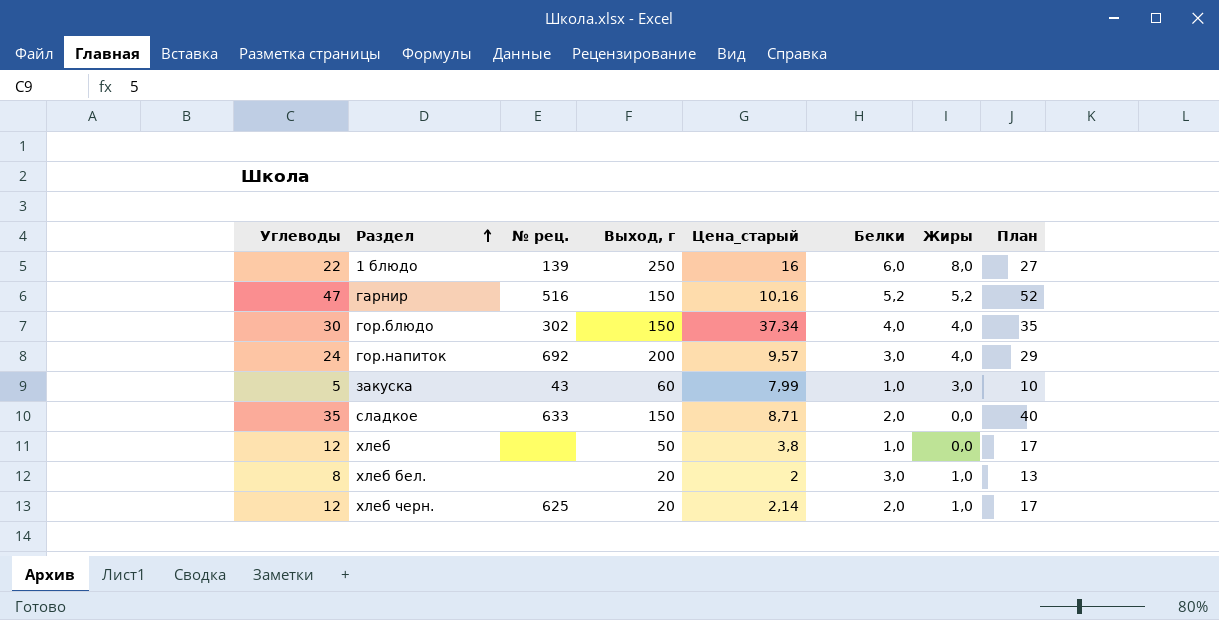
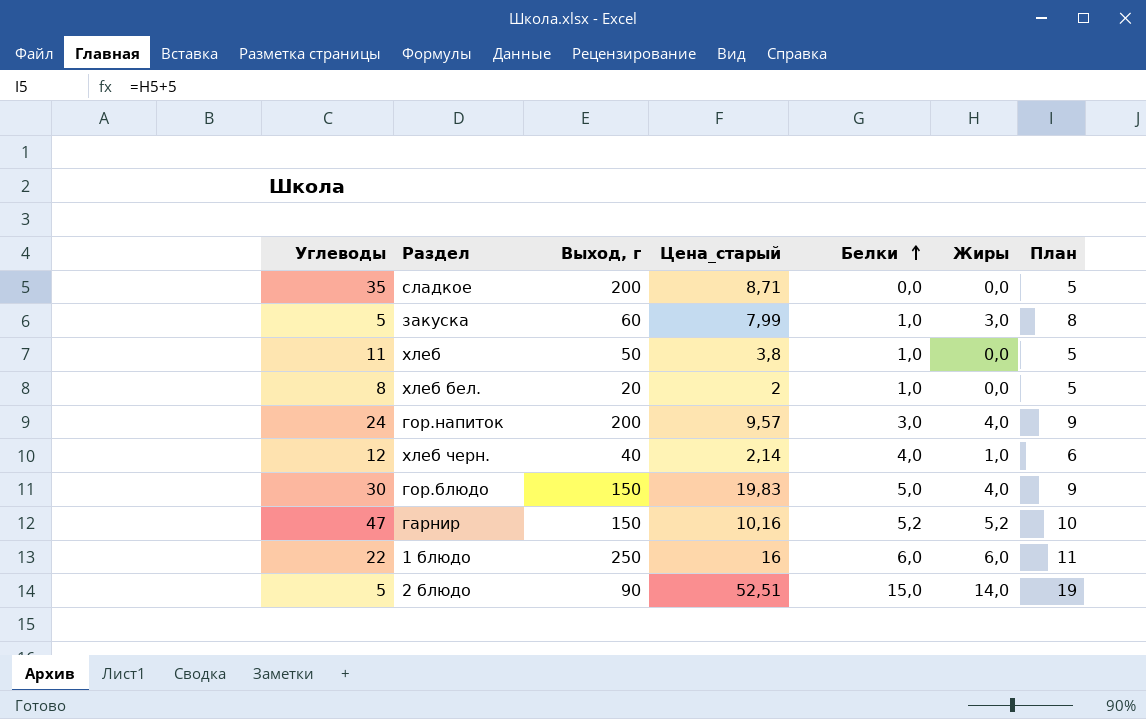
row order: Раздел ascending -> Белки ascending
column № рец. | position: 3 -> none
column План | formula: [Углеводы] + 5 -> [Жиры] + 5
сладкое | Выход, г: 150 -> 200
сладкое | Белки: 2,0 -> 0,0
хлеб | Углеводы: 12 -> 11
хлеб бел. | Белки: 3,0 -> 1,0
хлеб бел. | Жиры: 1,0 -> 0,0
хлеб черн. | Выход, г: 20 -> 40
хлеб черн. | Белки: 2,0 -> 4,0
гор.блюдо | Цена_старый: 37,34 -> 19,83
гор.блюдо | Белки: 4,0 -> 5,0
1 блюдо | Жиры: 8,0 -> 6,0
row 2 блюдо: none -> 5 | 90 | 52,51 | 15,0 | 14,0 | 19

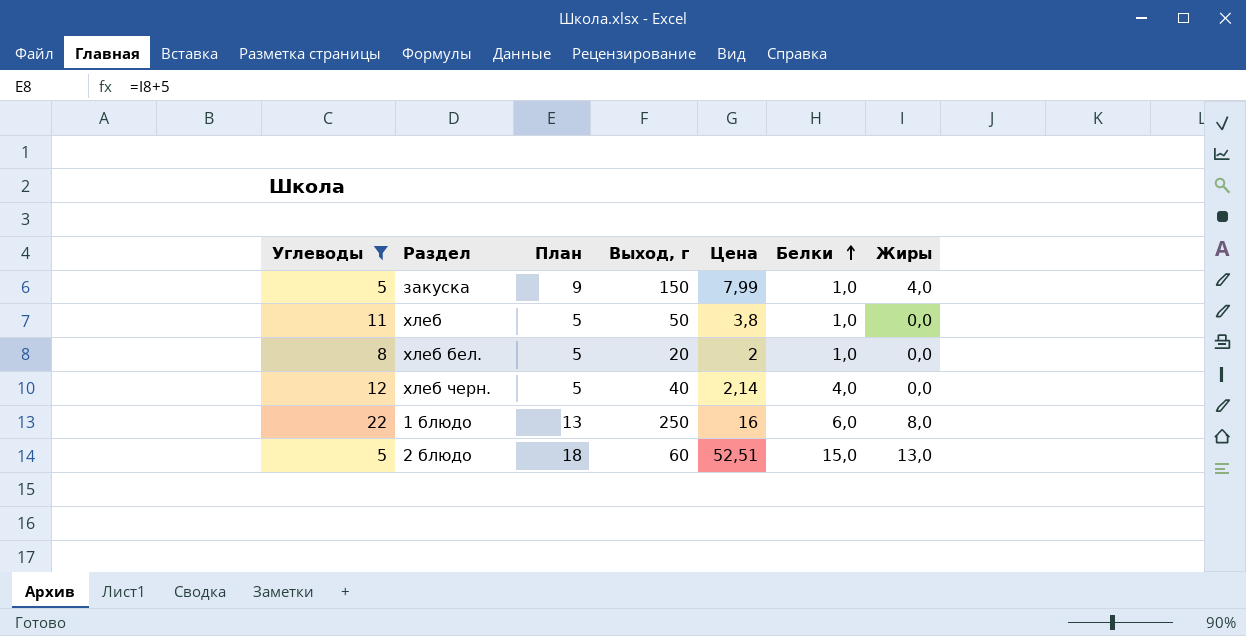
filter: none -> Углеводы <= 22
column План | position: 7 -> 3
column name: Цена_старый -> Цена
закуска | План: 8 -> 9
закуска | Выход, г: 60 -> 150
закуска | Жиры: 3,0 -> 4,0
хлеб черн. | План: 6 -> 5
хлеб черн. | Жиры: 1,0 -> 0,0
1 блюдо | План: 11 -> 13
1 блюдо | Жиры: 6,0 -> 8,0
2 блюдо | План: 19 -> 18
2 блюдо | Выход, г: 90 -> 60
2 блюдо | Жиры: 14,0 -> 13,0

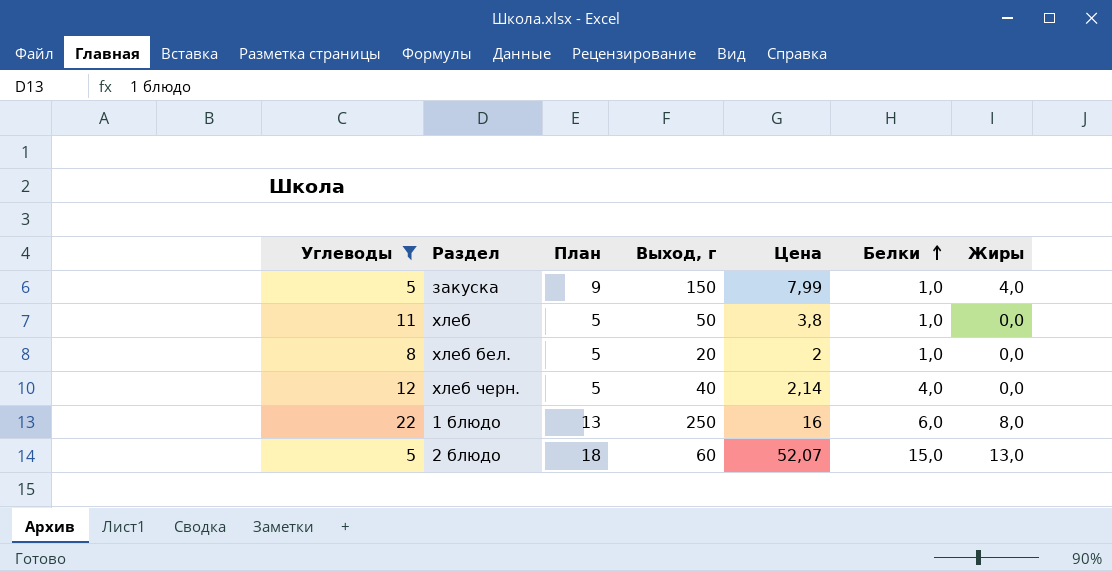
2 блюдо | Цена: 52,51 -> 52,07

